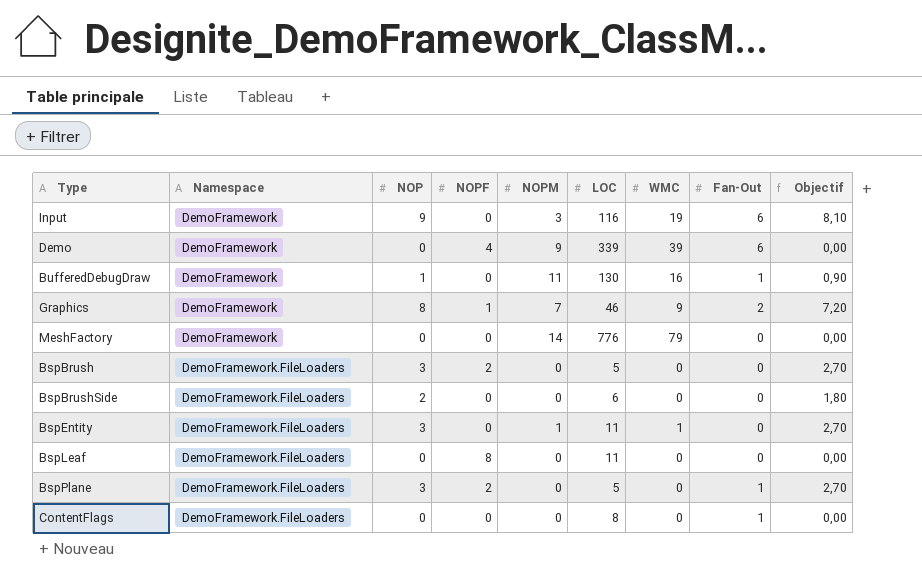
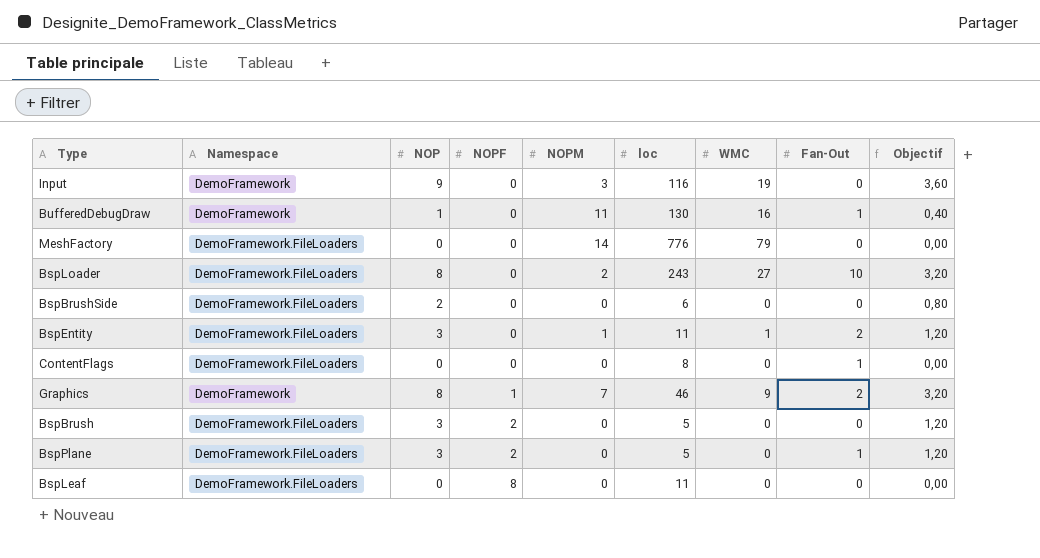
row order: Namespace ascending -> NOPF ascending
column name: LOC -> loc
column Objectif | formula: [NOP] * 0,9 -> [NOP] * 0,4
row Demo: DemoFramework | 0 | 4 | 9 | 339 | 39 | 6 | 0,00 -> none
Input | Fan-Out: 6 -> 0
MeshFactory | Namespace: DemoFramework -> DemoFramework.FileLoaders
row BspLoader: none -> DemoFramework.FileLoaders | 8 | 0 | 2 | 243 | 27 | 10 | 3,20
BspEntity | Fan-Out: 0 -> 2

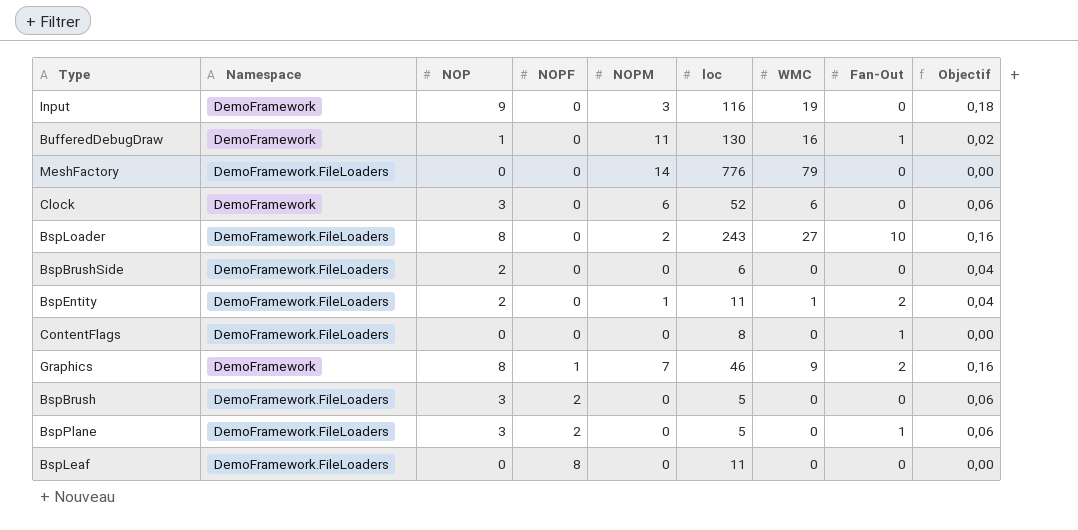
column Objectif | formula: [NOP] * 0,4 -> [NOP] * 0,02
row Clock: none -> DemoFramework | 3 | 0 | 6 | 52 | 6 | 0 | 0,06
BspEntity | NOP: 3 -> 2

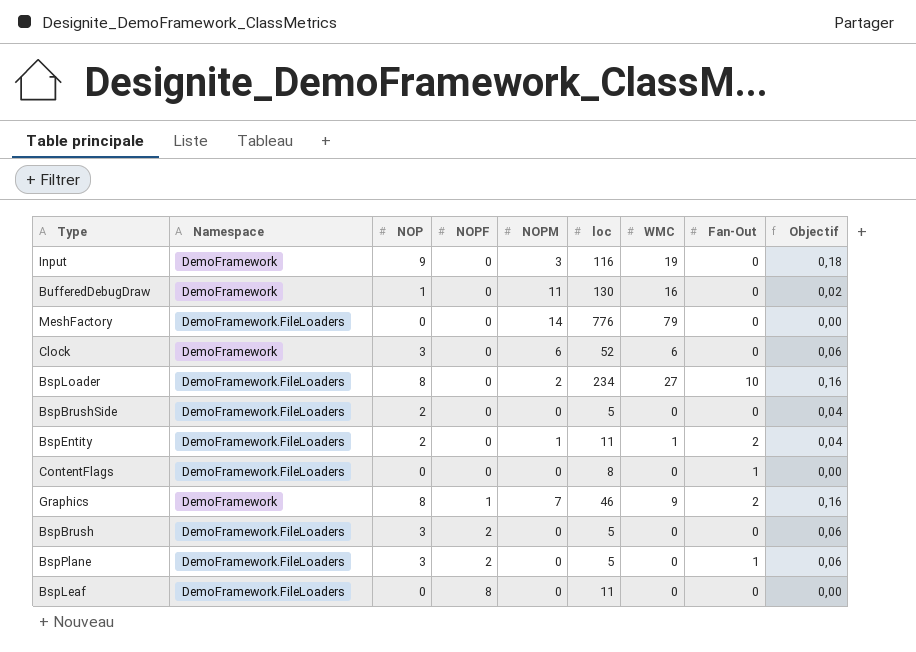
BufferedDebugDraw | Fan-Out: 1 -> 0
BspLoader | loc: 243 -> 234
BspBrushSide | loc: 6 -> 5

